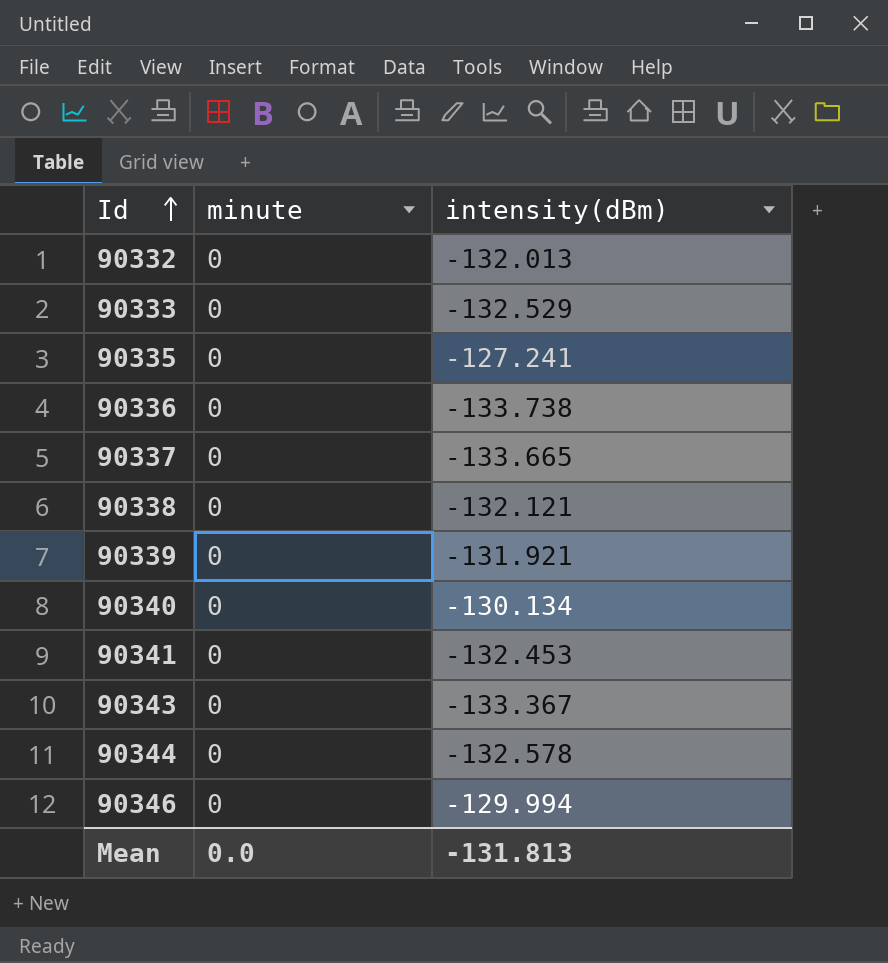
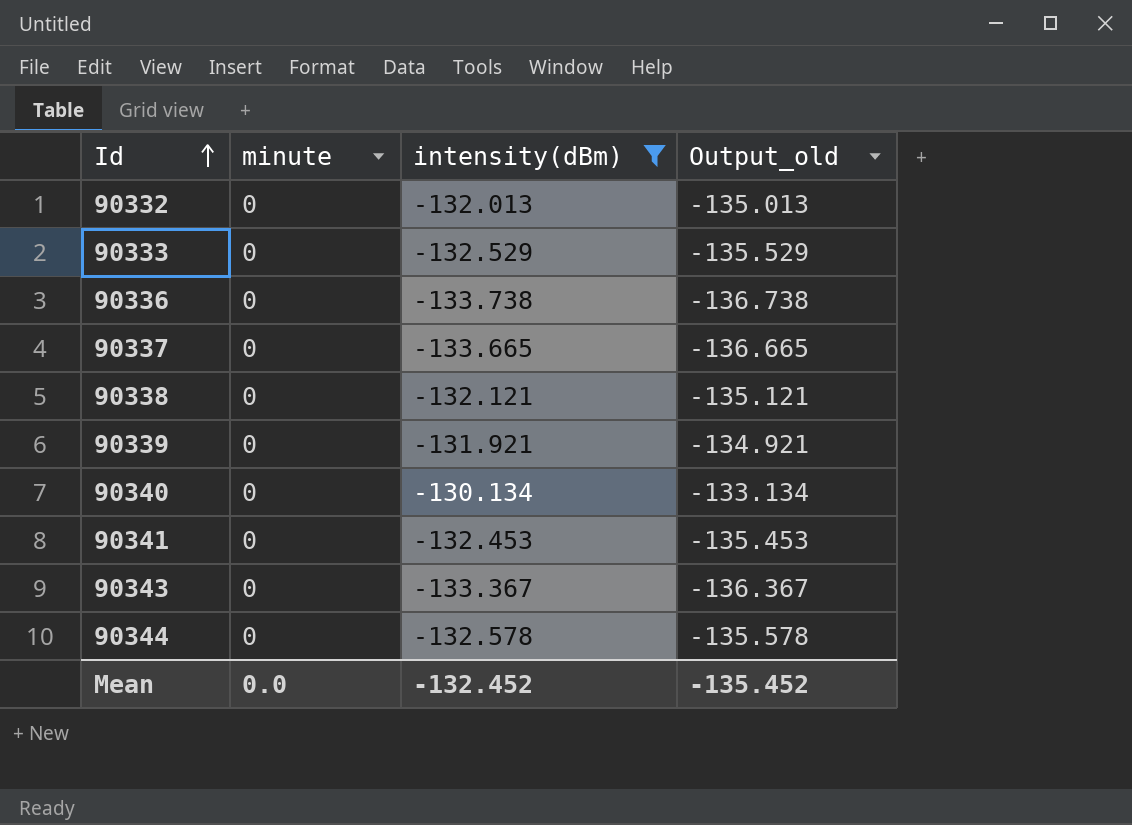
filter: none -> intensity(dBm) <= -130.134
column Output_old | formula: none -> [intensity(dBm)] - 3
Mean | intensity(dBm): -131.813 -> -132.452

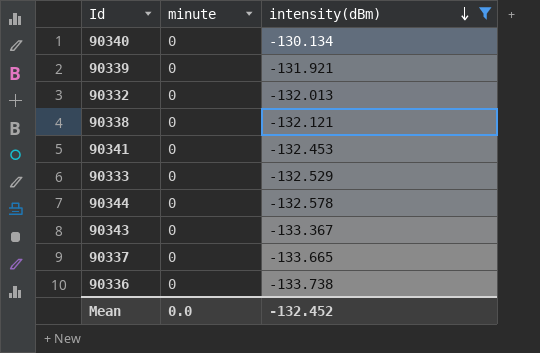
row order: Id ascending -> intensity(dBm) descending
column Output_old | formula: [intensity(dBm)] - 3 -> none

